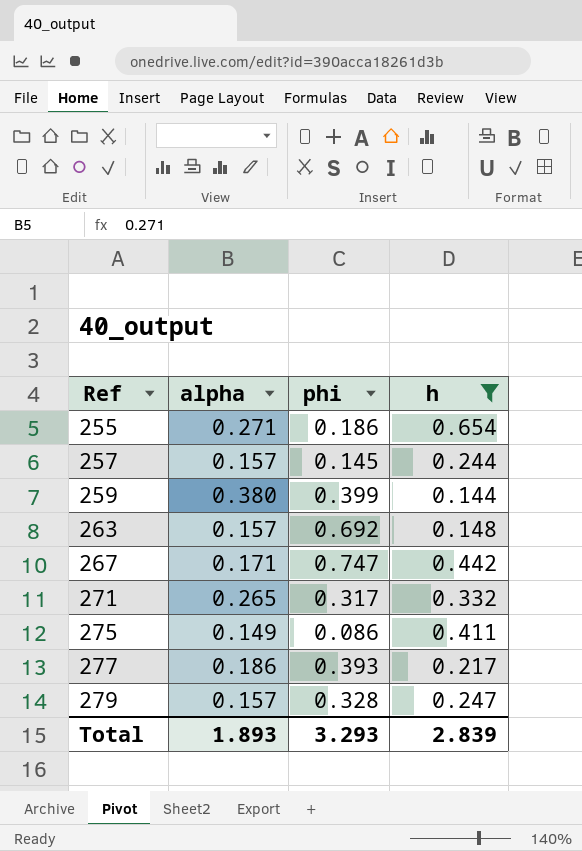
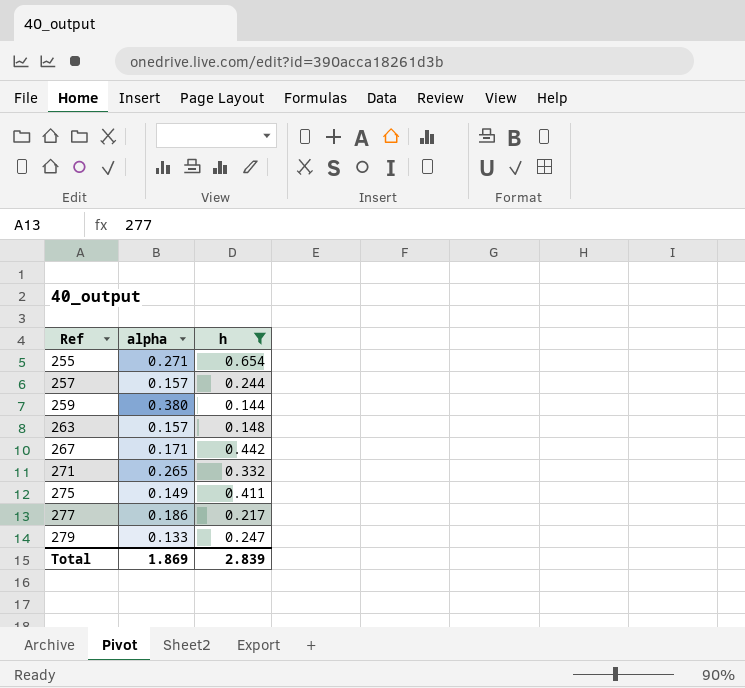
column phi | position: 3 -> none
279 | alpha: 0.157 -> 0.133
Total | alpha: 1.893 -> 1.869

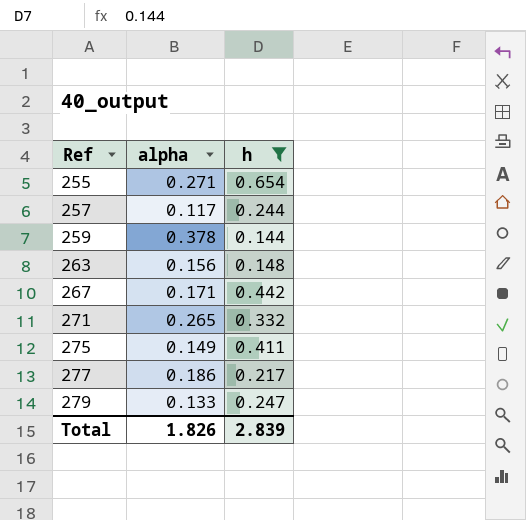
257 | alpha: 0.157 -> 0.117
259 | alpha: 0.380 -> 0.378
263 | alpha: 0.157 -> 0.156
Total | alpha: 1.869 -> 1.826

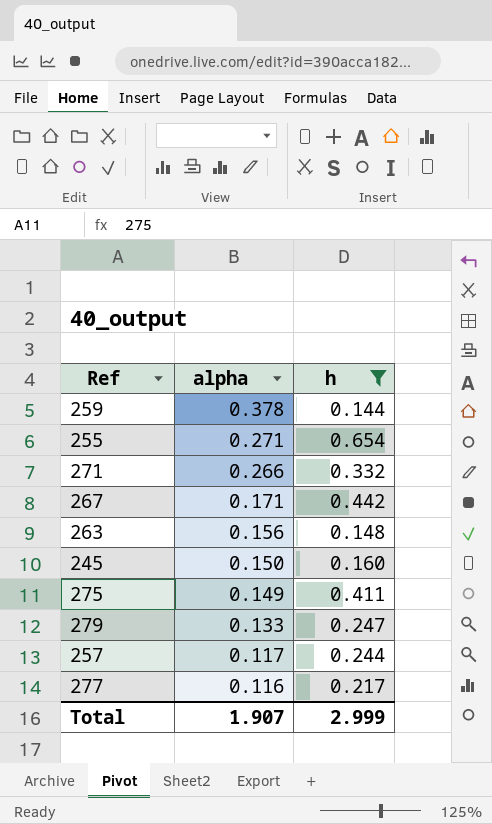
row order: Ref ascending -> alpha descending
271 | alpha: 0.265 -> 0.266
row 245: none -> 0.150 | 0.160
277 | alpha: 0.186 -> 0.116
Total | alpha: 1.826 -> 1.907
Total | h: 2.839 -> 2.999

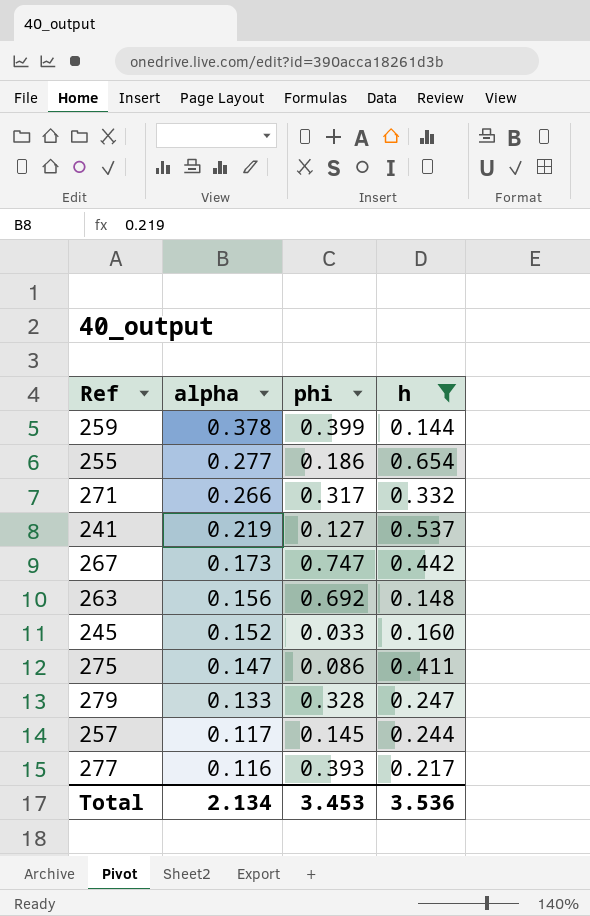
column phi | position: none -> 3
255 | alpha: 0.271 -> 0.277
row 241: none -> 0.219 | 0.127 | 0.537
267 | alpha: 0.171 -> 0.173
245 | alpha: 0.150 -> 0.152
275 | alpha: 0.149 -> 0.147
Total | alpha: 1.907 -> 2.134
Total | h: 2.999 -> 3.536

